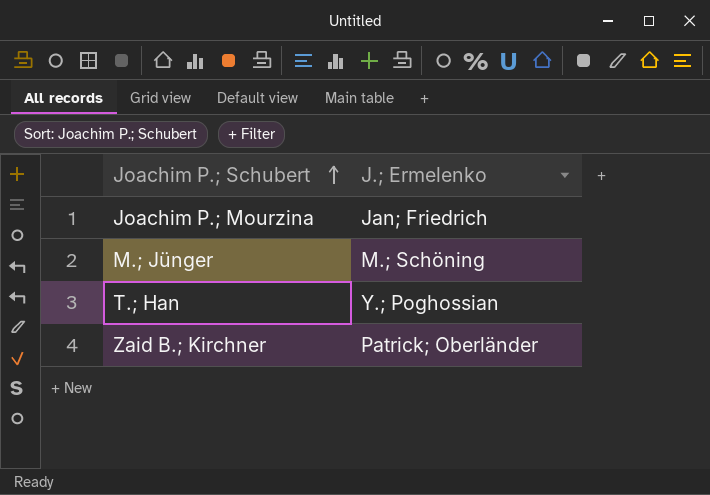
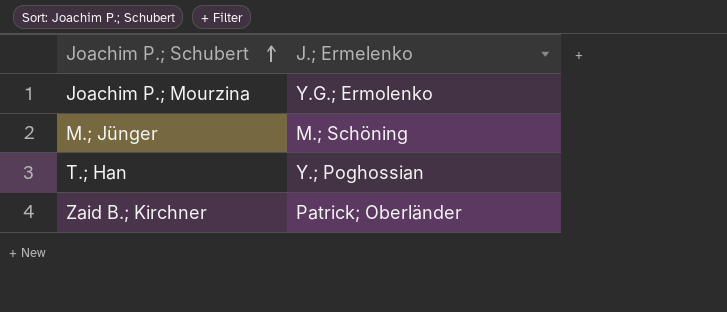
Joachim P.; Mourzina | J.; Ermelenko: Jan; Friedrich -> Y.G.; Ermolenko

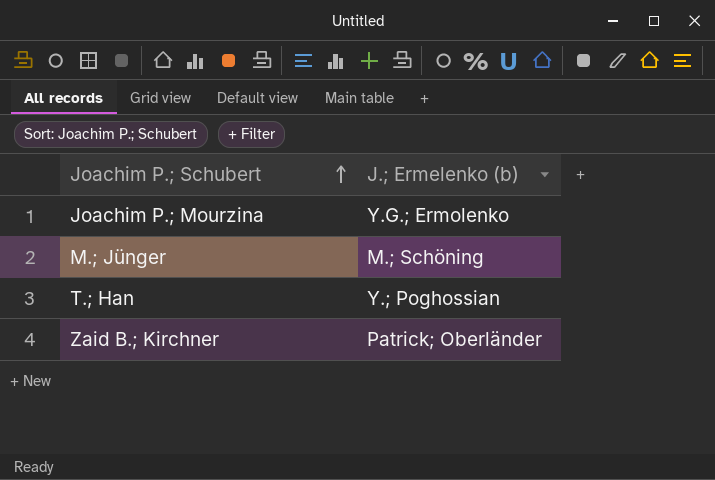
column name: J.; Ermelenko -> J.; Ermelenko (b)

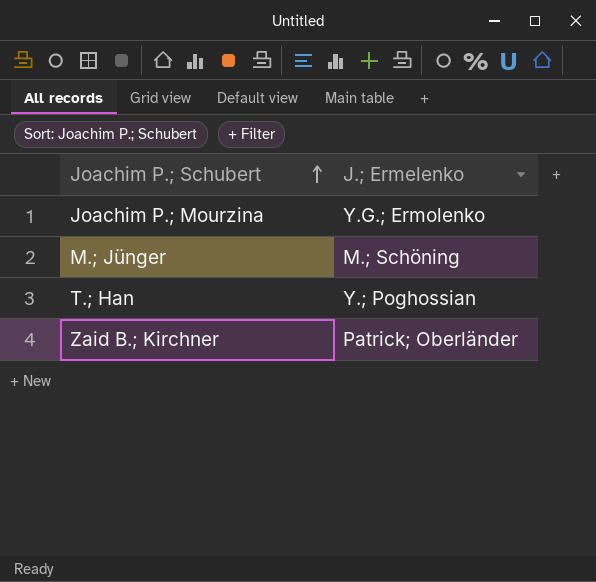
column name: J.; Ermelenko (b) -> J.; Ermelenko

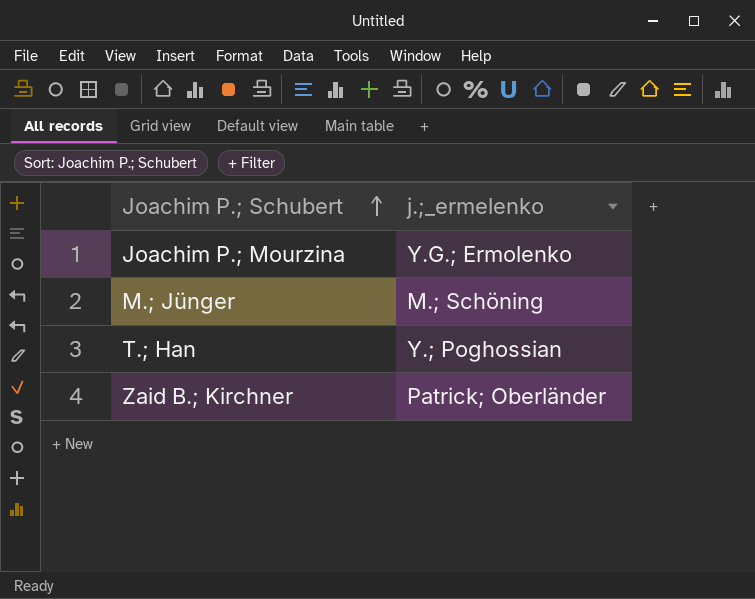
column name: J.; Ermelenko -> j.;_ermelenko

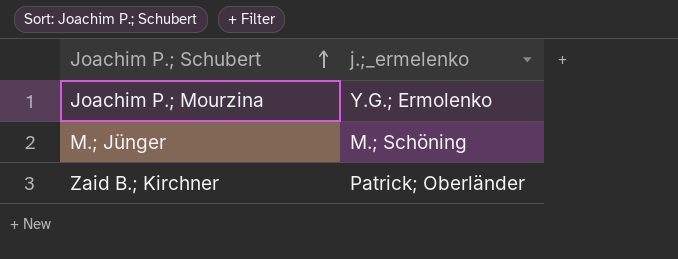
row T.; Han: Y.; Poghossian -> none

